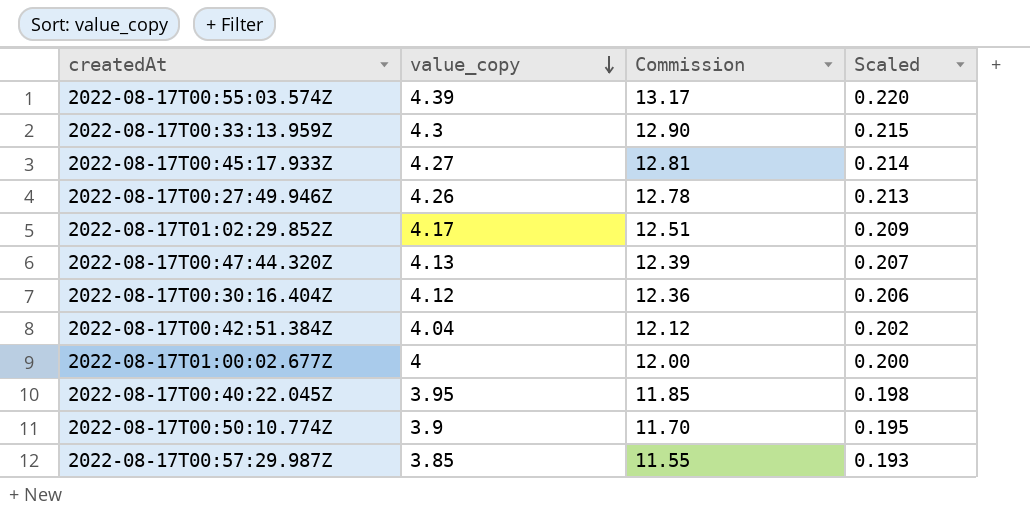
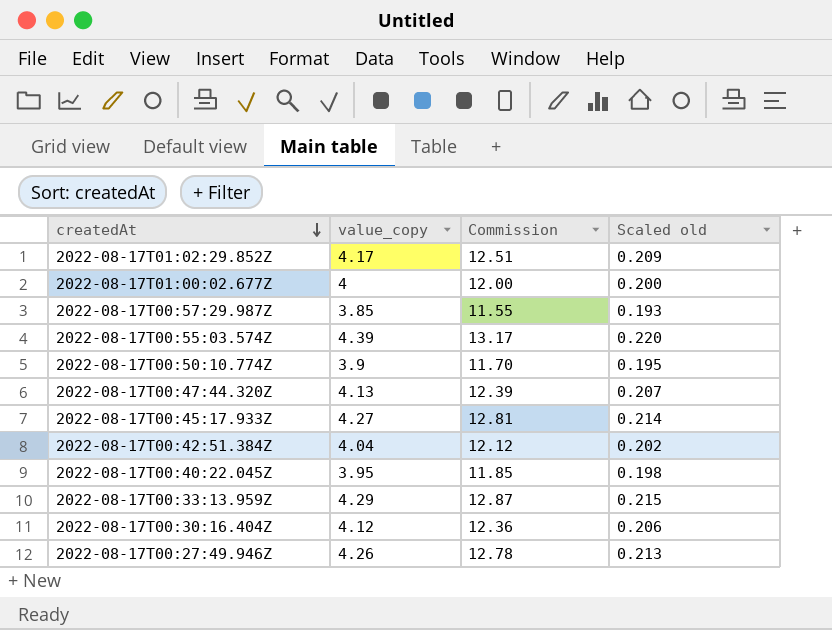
row order: value_copy descending -> createdAt descending
column name: Scaled -> Scaled old
2022-08-17T00:33:13.959Z | value_copy: 4.3 -> 4.29
2022-08-17T00:33:13.959Z | Commission: 12.90 -> 12.87

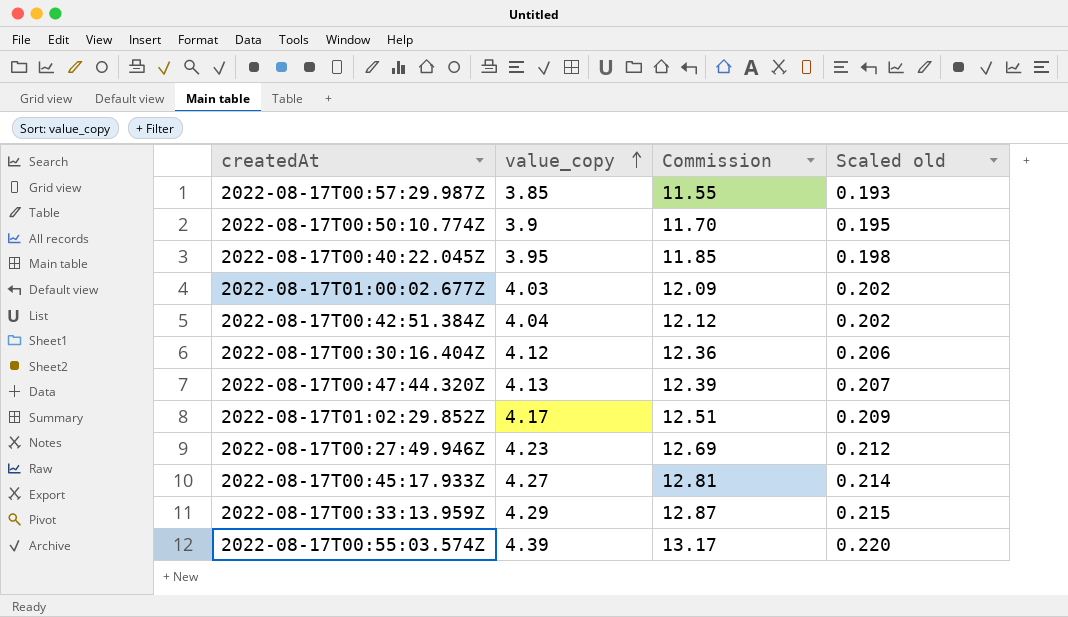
row order: createdAt descending -> value_copy ascending
2022-08-17T01:00:02.677Z | value_copy: 4 -> 4.03
2022-08-17T01:00:02.677Z | Commission: 12.00 -> 12.09
2022-08-17T01:00:02.677Z | Scaled old: 0.200 -> 0.202
2022-08-17T00:27:49.946Z | value_copy: 4.26 -> 4.23
2022-08-17T00:27:49.946Z | Commission: 12.78 -> 12.69
2022-08-17T00:27:49.946Z | Scaled old: 0.213 -> 0.212

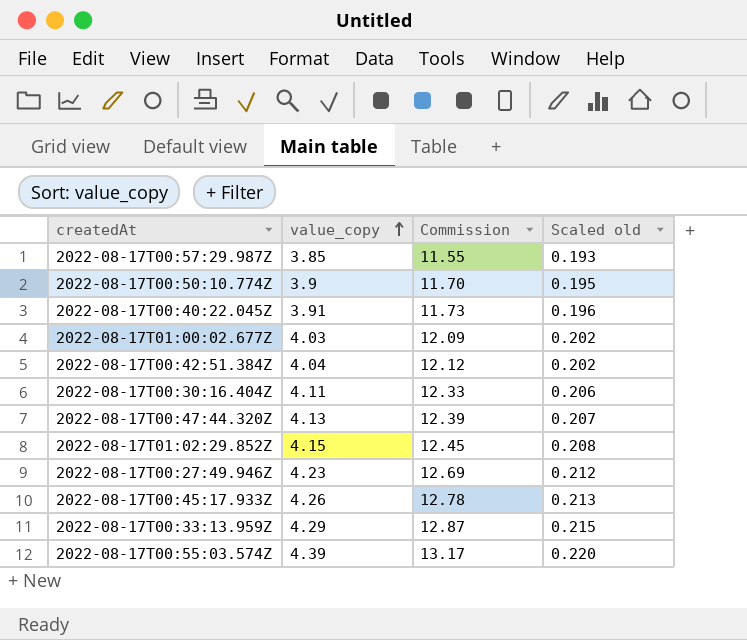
2022-08-17T00:40:22.045Z | value_copy: 3.95 -> 3.91
2022-08-17T00:40:22.045Z | Commission: 11.85 -> 11.73
2022-08-17T00:40:22.045Z | Scaled old: 0.198 -> 0.196
2022-08-17T00:30:16.404Z | value_copy: 4.12 -> 4.11
2022-08-17T00:30:16.404Z | Commission: 12.36 -> 12.33
2022-08-17T01:02:29.852Z | value_copy: 4.17 -> 4.15
2022-08-17T01:02:29.852Z | Commission: 12.51 -> 12.45
2022-08-17T01:02:29.852Z | Scaled old: 0.209 -> 0.208
2022-08-17T00:45:17.933Z | value_copy: 4.27 -> 4.26
2022-08-17T00:45:17.933Z | Commission: 12.81 -> 12.78
2022-08-17T00:45:17.933Z | Scaled old: 0.214 -> 0.213

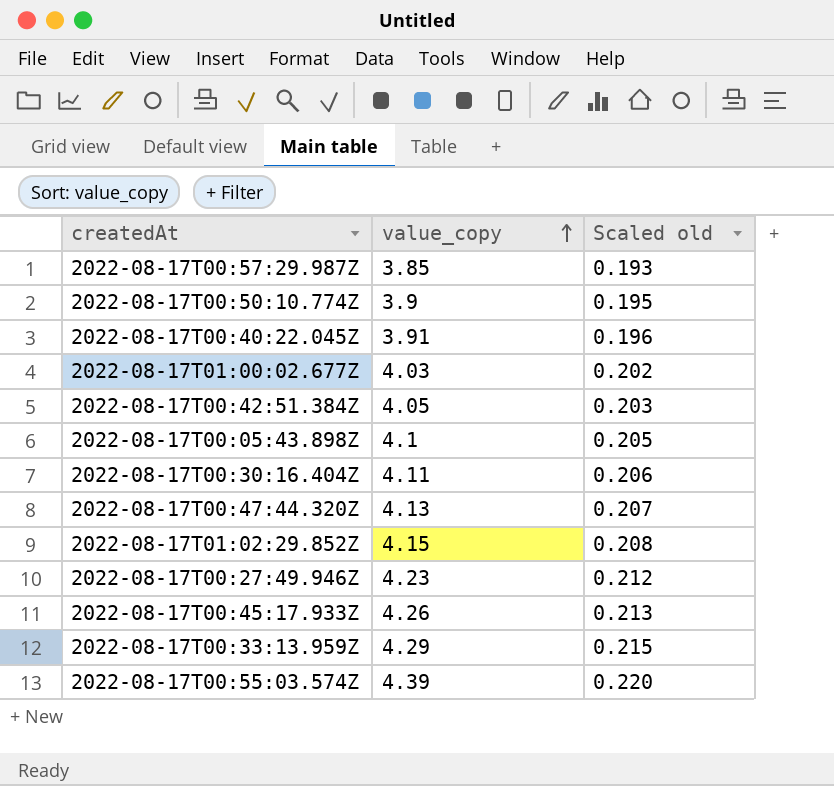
column Commission | formula: [value_copy] * 3 -> none
2022-08-17T00:42:51.384Z | value_copy: 4.04 -> 4.05
2022-08-17T00:42:51.384Z | Scaled old: 0.202 -> 0.203
row 2022-08-17T00:05:43.898Z: none -> 4.1 | 0.205

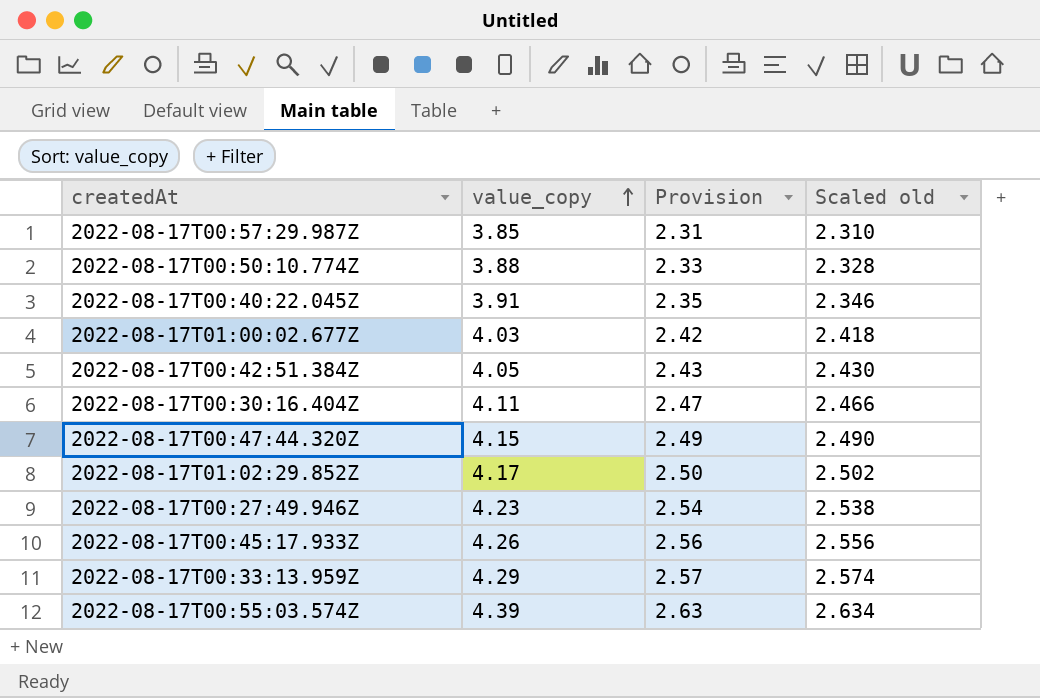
column Provision | formula: none -> [value_copy] * 0.6
column Scaled old | formula: [value_copy] * 0.05 -> [value_copy] * 0.6
row 2022-08-17T00:05:43.898Z: 4.1 | 0.205 -> none
2022-08-17T00:50:10.774Z | value_copy: 3.9 -> 3.88
2022-08-17T00:47:44.320Z | value_copy: 4.13 -> 4.15
2022-08-17T01:02:29.852Z | value_copy: 4.15 -> 4.17

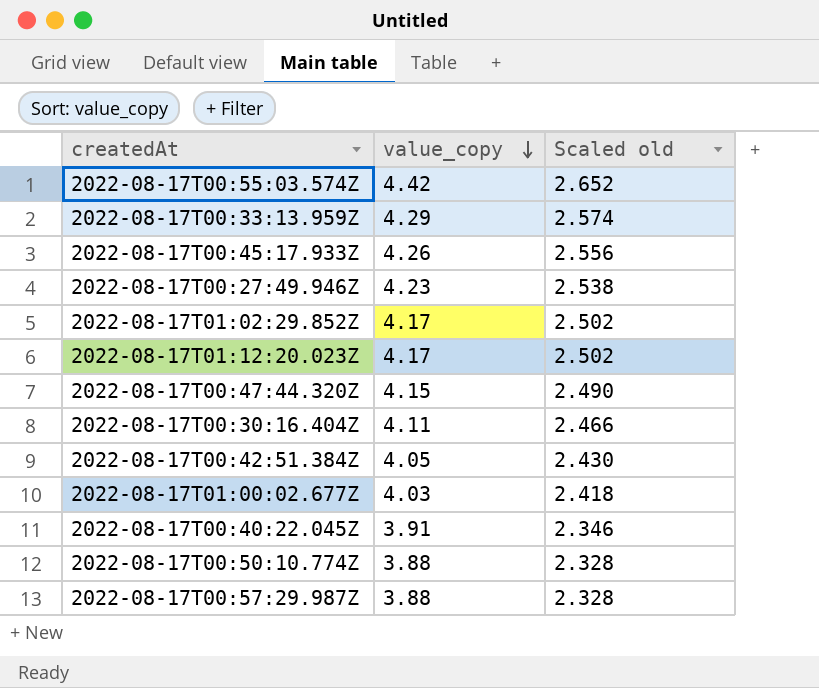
row order: value_copy ascending -> value_copy descending
column Provision | formula: [value_copy] * 0.6 -> none
2022-08-17T00:55:03.574Z | value_copy: 4.39 -> 4.42
2022-08-17T00:55:03.574Z | Scaled old: 2.634 -> 2.652
row 2022-08-17T01:12:20.023Z: none -> 4.17 | 2.502
2022-08-17T00:57:29.987Z | value_copy: 3.85 -> 3.88
2022-08-17T00:57:29.987Z | Scaled old: 2.310 -> 2.328

